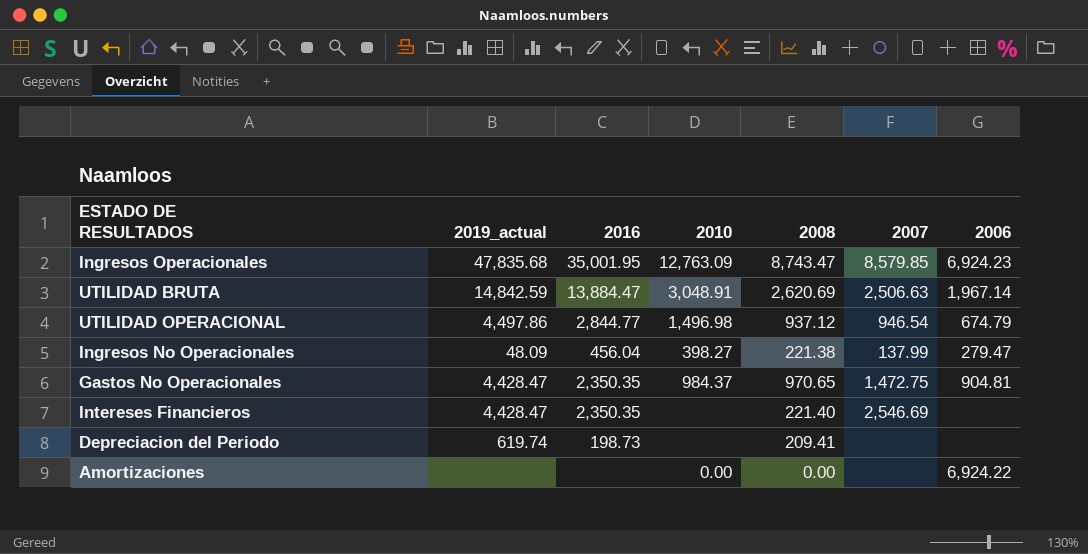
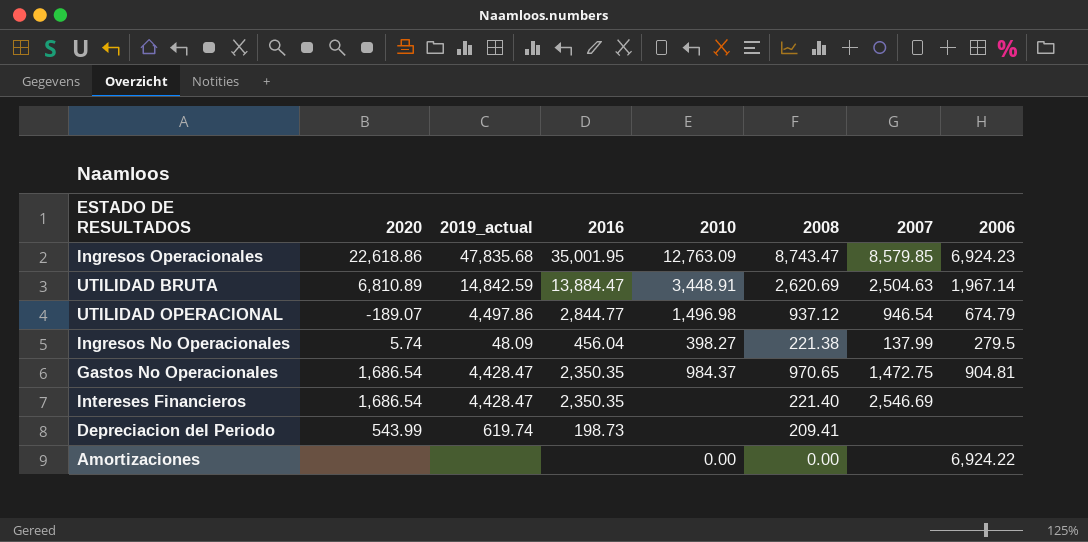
column 2020 | position: none -> 2
UTILIDAD BRUTA | 2010: 3,048.91 -> 3,448.91
UTILIDAD BRUTA | 2007: 2,506.63 -> 2,504.63
Ingresos No Operacionales | 2006: 279.47 -> 279.5

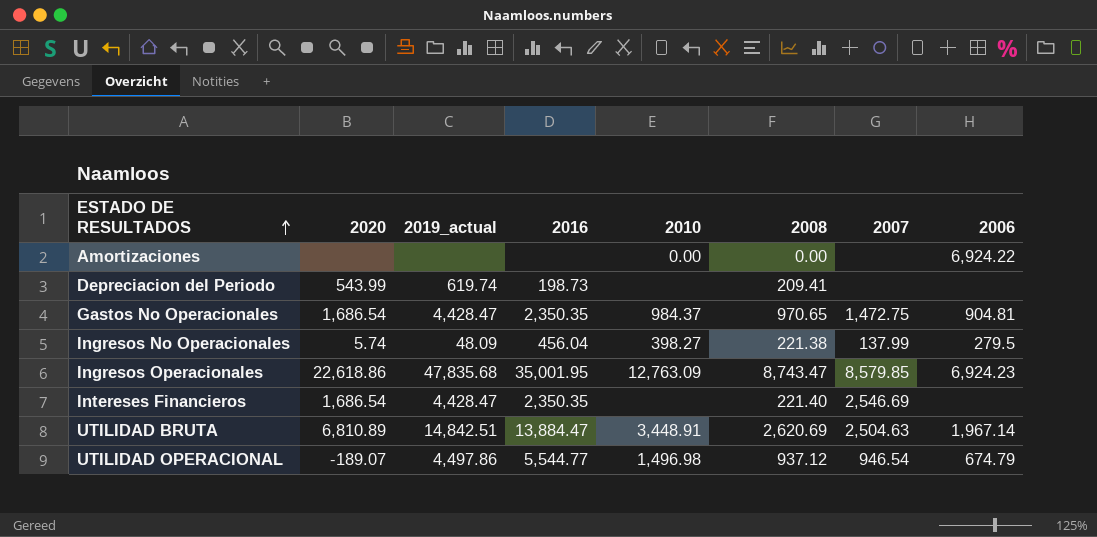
row order: none -> ESTADO DE RESULTADOS ascending
UTILIDAD BRUTA | 2019_actual: 14,842.59 -> 14,842.51
UTILIDAD OPERACIONAL | 2016: 2,844.77 -> 5,544.77

